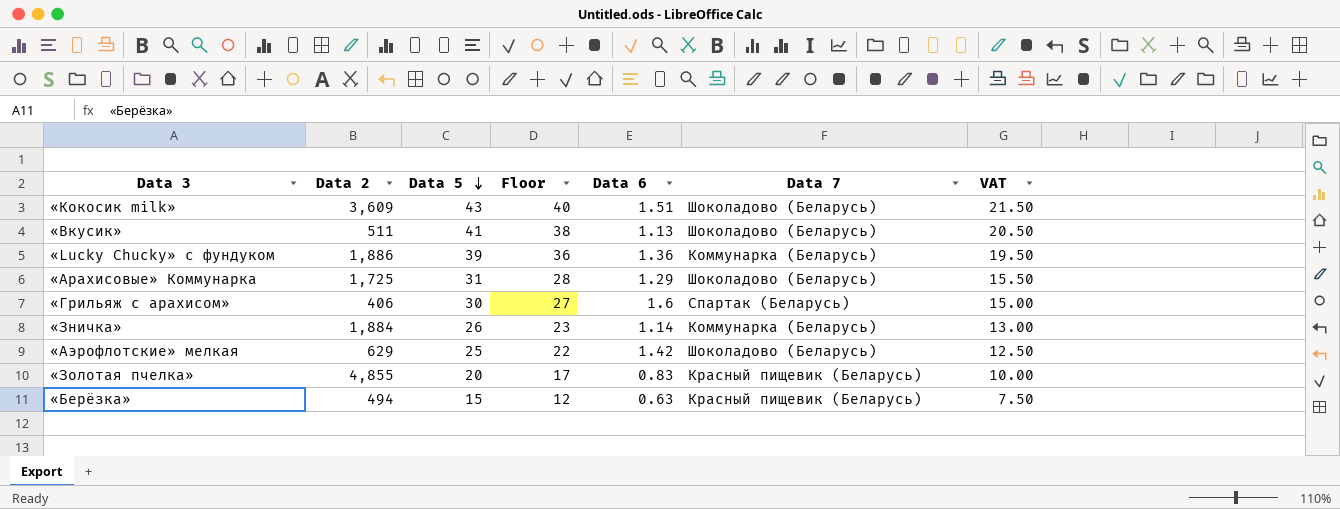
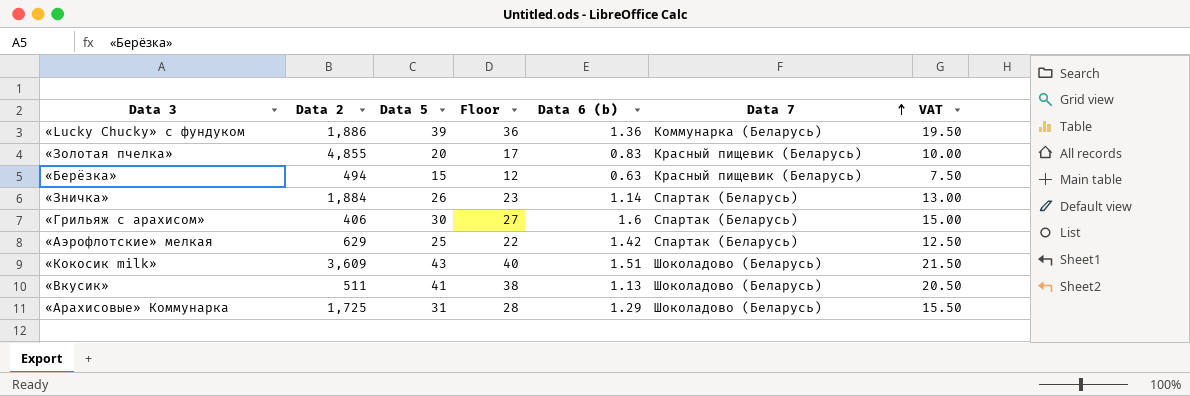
row order: Data 5 descending -> Data 7 ascending
column name: Data 6 -> Data 6 (b)
«Зничка» | Data 7: Коммунарка (Беларусь) -> Спартак (Беларусь)
«Аэрофлотские» мелкая | Data 7: Шоколадово (Беларусь) -> Спартак (Беларусь)

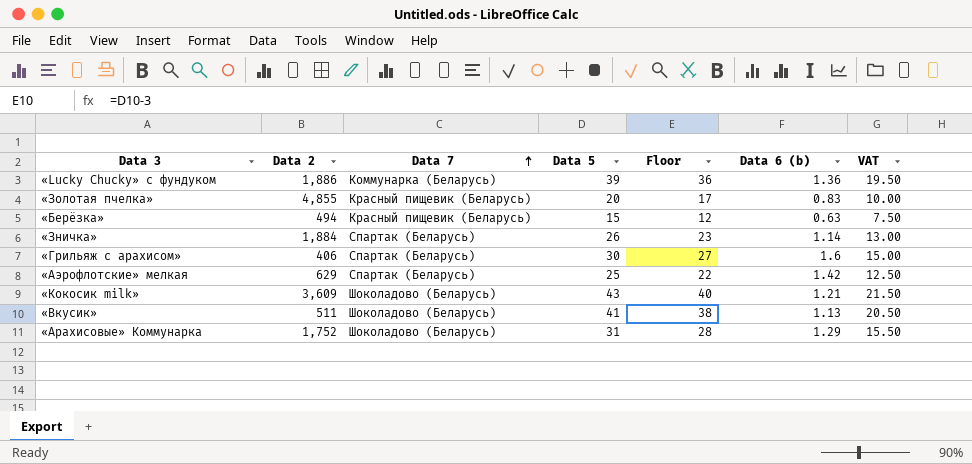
column Data 7 | position: 6 -> 3
«Кокосик milk» | Data 6 (b): 1.51 -> 1.21
«Арахисовые» Коммунарка | Data 2: 1,725 -> 1,752

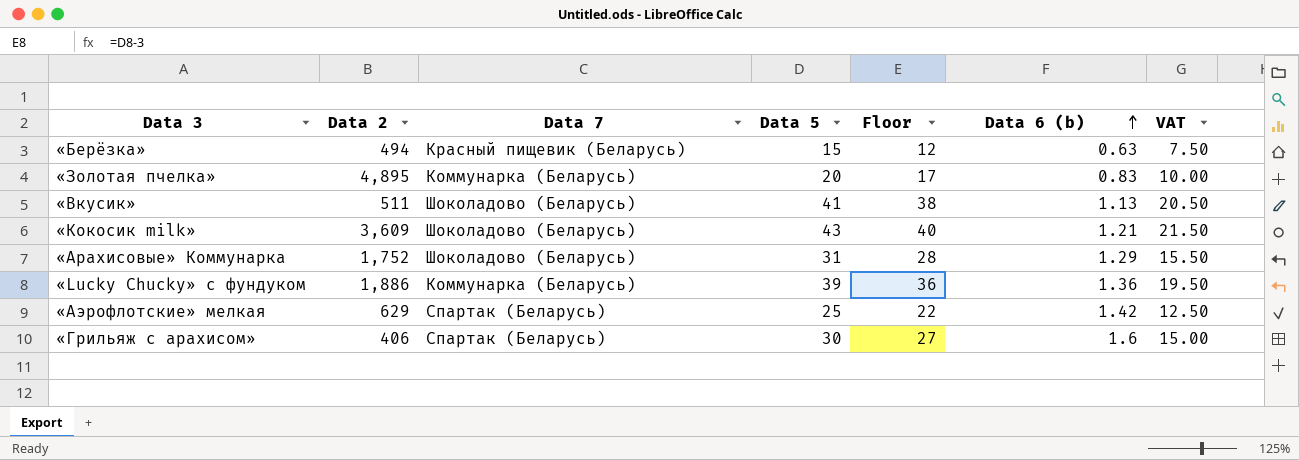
row order: Data 7 ascending -> Data 6 (b) ascending
row «Зничка»: 1,884 | Спартак (Беларусь) | 26 | 23 | 1.14 | 13.00 -> none
«Золотая пчелка» | Data 2: 4,855 -> 4,895
«Золотая пчелка» | Data 7: Красный пищевик (Беларусь) -> Коммунарка (Беларусь)

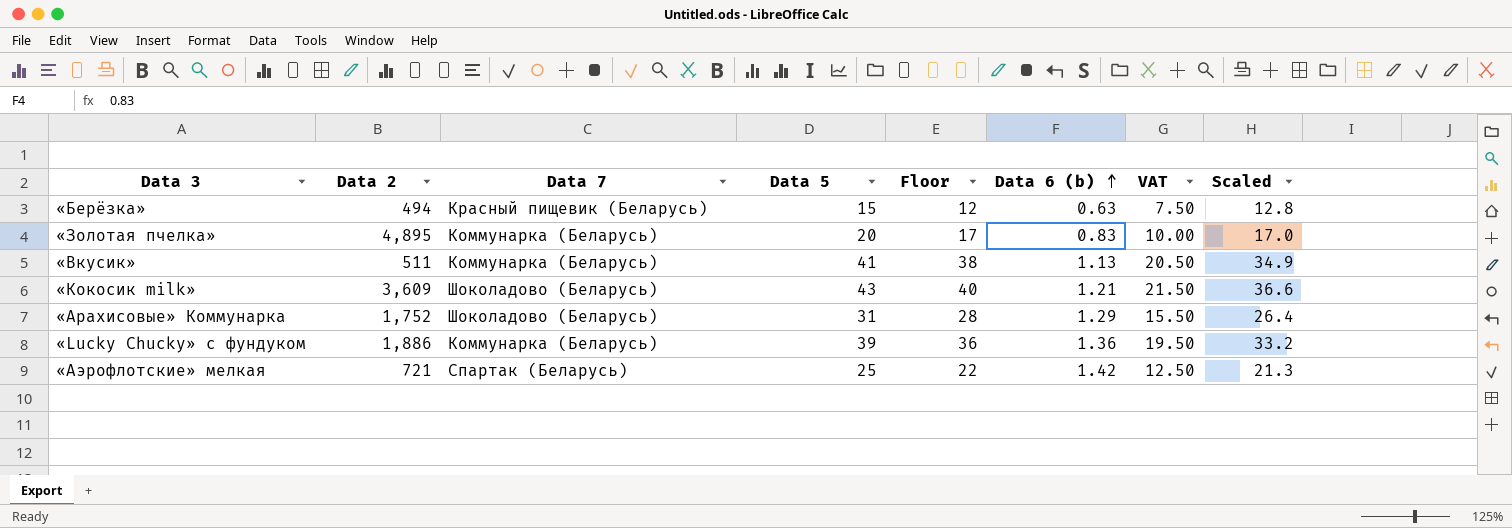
column Scaled | formula: none -> [Data 5] * 0.85
row «Грильяж с арахисом»: 406 | Спартак (Беларусь) | 30 | 27 | 1.6 | 15.00 -> none
«Вкусик» | Data 7: Шоколадово (Беларусь) -> Коммунарка (Беларусь)
«Аэрофлотские» мелкая | Data 2: 629 -> 721

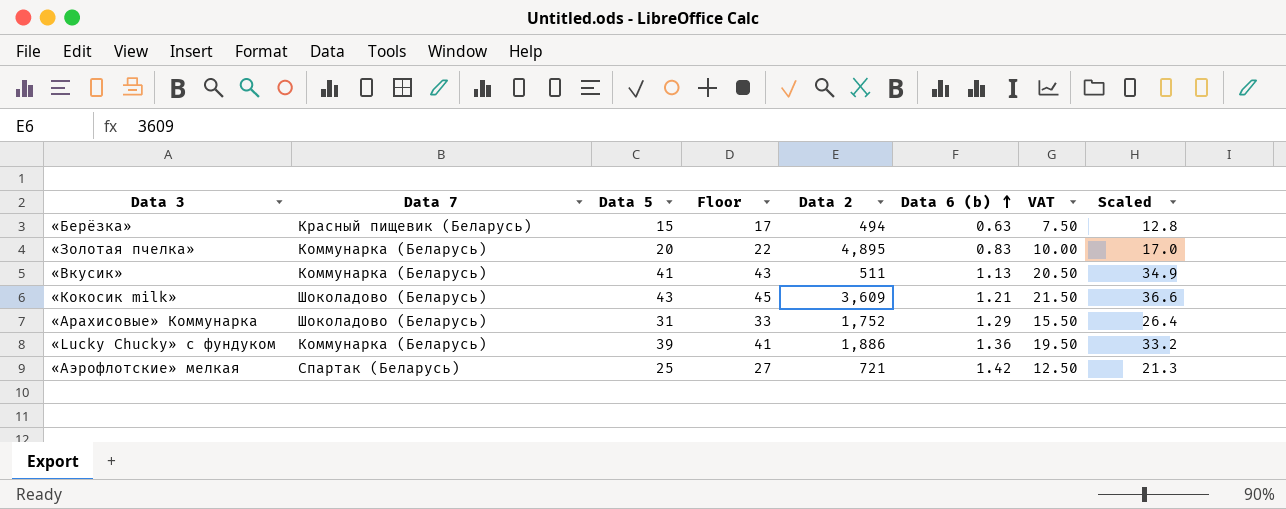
column Floor | formula: [Data 5] - 3 -> [Data 5] + 2
column Data 2 | position: 2 -> 5

